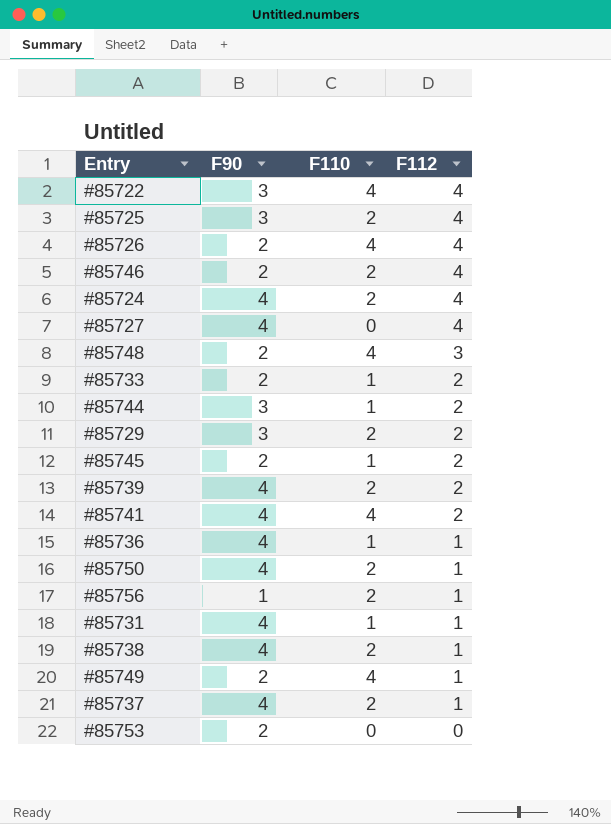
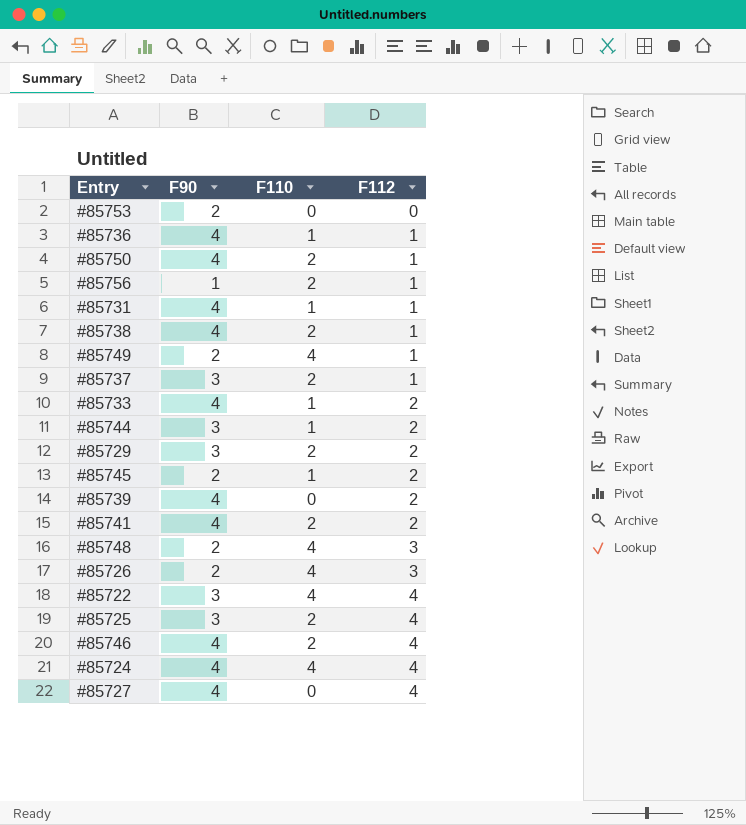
row order: F112 descending -> F112 ascending
#85737 | F90: 4 -> 3
#85733 | F90: 2 -> 4
#85739 | F110: 2 -> 0
#85741 | F110: 4 -> 2
#85726 | F112: 4 -> 3
#85746 | F90: 2 -> 4
#85724 | F110: 2 -> 4

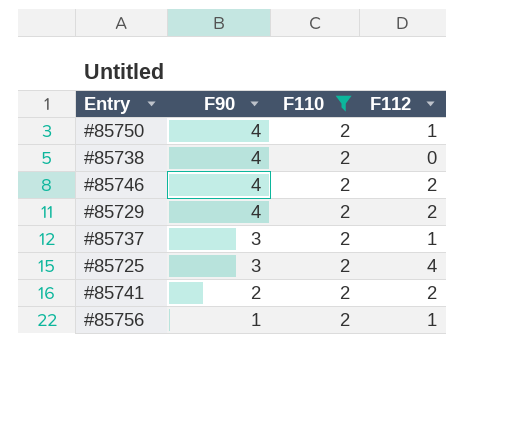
filter: none -> F110 = 2
row order: F112 ascending -> F90 descending
#85738 | F112: 1 -> 0
#85746 | F112: 4 -> 2
#85729 | F90: 3 -> 4
#85741 | F90: 4 -> 2

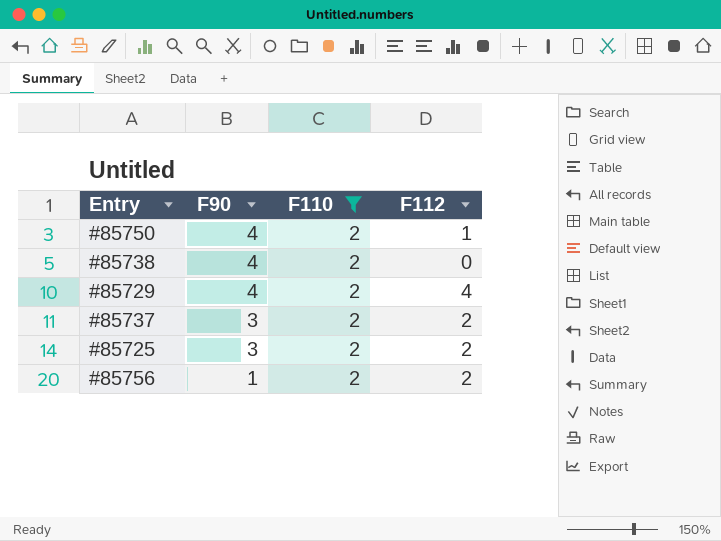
row #85746: 4 | 2 | 2 -> none
row #85741: 2 | 2 | 2 -> none
#85729 | F112: 2 -> 4
#85737 | F112: 1 -> 2
#85725 | F112: 4 -> 2
#85756 | F112: 1 -> 2

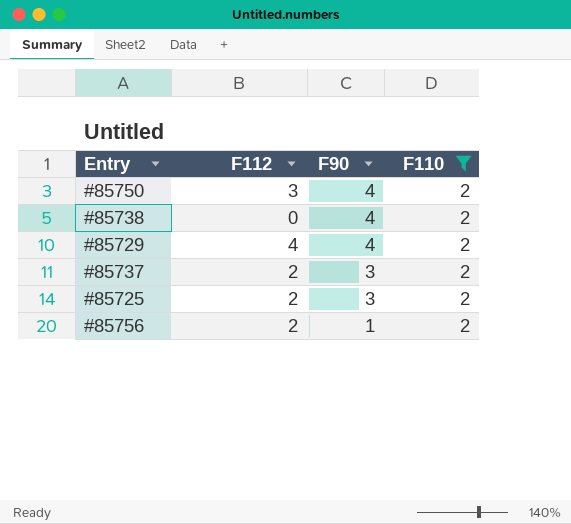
column F112 | position: 4 -> 2
#85750 | F112: 1 -> 3

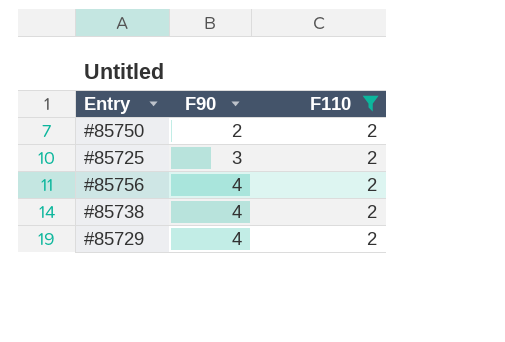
row order: F90 descending -> F90 ascending
column F112 | position: 2 -> none
row #85737: 2 | 3 | 2 -> none
#85750 | F90: 4 -> 2
#85756 | F90: 1 -> 4

